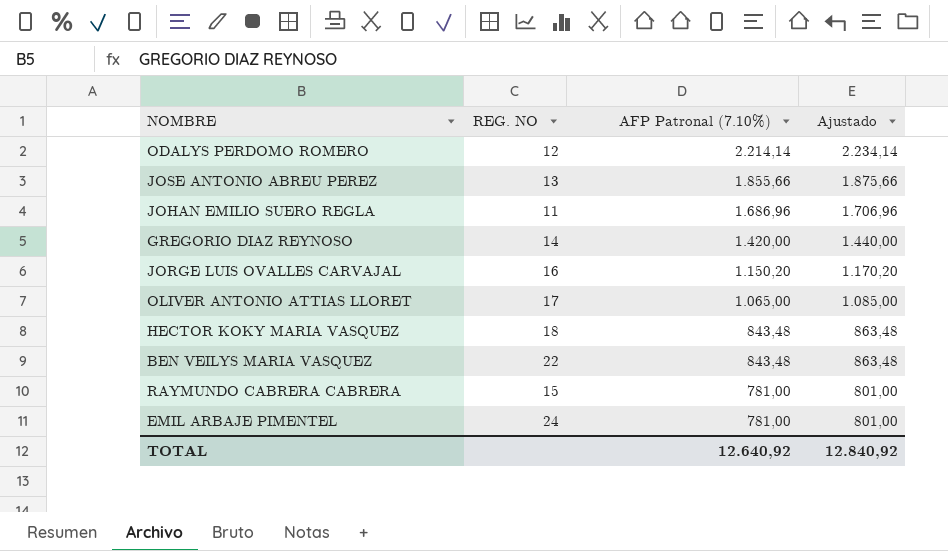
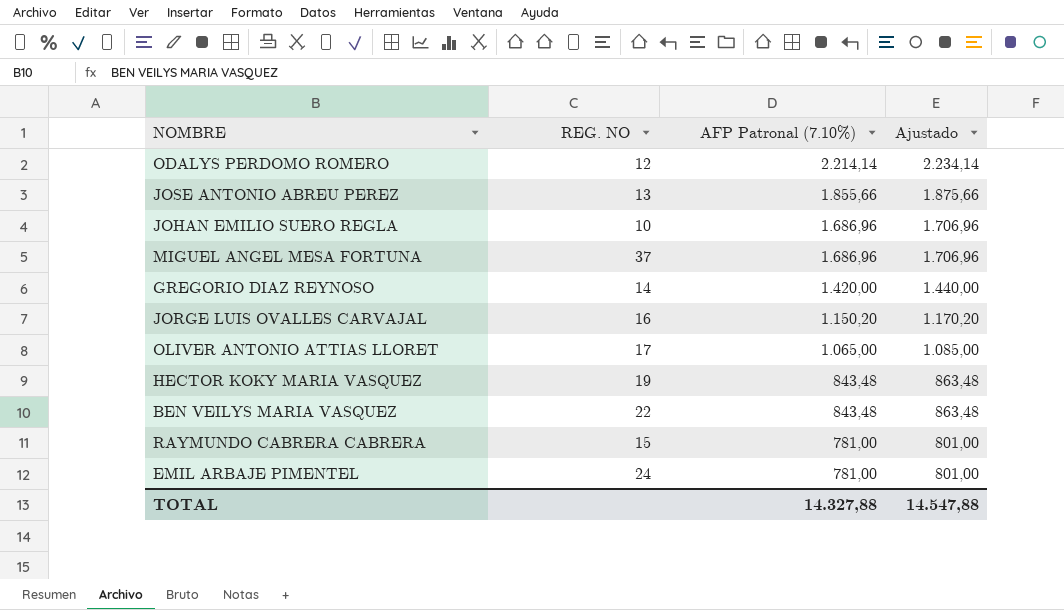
JOHAN EMILIO SUERO REGLA | REG. NO: 11 -> 10
row MIGUEL ANGEL MESA FORTUNA: none -> 37 | 1.686,96 | 1.706,96
HECTOR KOKY MARIA VASQUEZ | REG. NO: 18 -> 19
TOTAL | AFP Patronal (7.10%): 12.640,92 -> 14.327,88
TOTAL | Ajustado: 12.840,92 -> 14.547,88

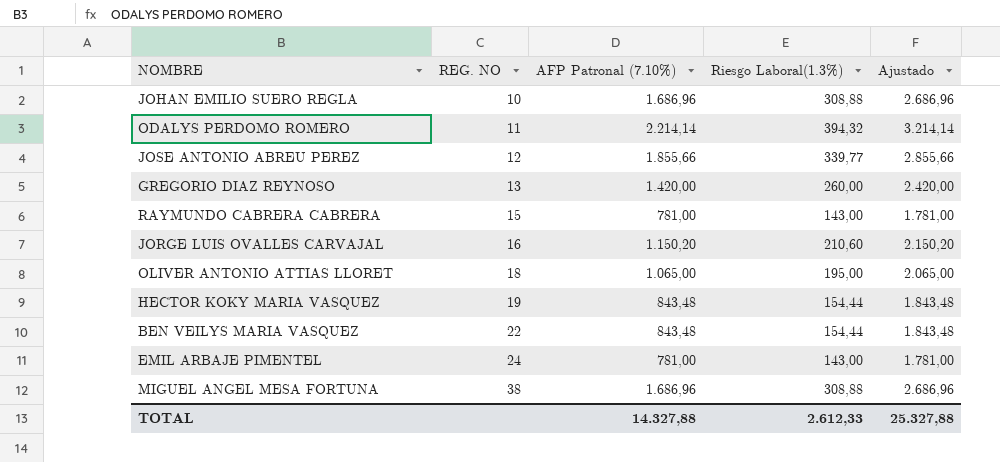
row order: AFP Patronal (7.10%) descending -> REG. NO ascending
column Riesgo Laboral(1.3%) | position: none -> 4
column Ajustado | formula: [AFP Patronal (7.10%)] + 20 -> [AFP Patronal (7.10%)] + 1000
ODALYS PERDOMO ROMERO | REG. NO: 12 -> 11
JOSE ANTONIO ABREU PEREZ | REG. NO: 13 -> 12
GREGORIO DIAZ REYNOSO | REG. NO: 14 -> 13
OLIVER ANTONIO ATTIAS LLORET | REG. NO: 17 -> 18
MIGUEL ANGEL MESA FORTUNA | REG. NO: 37 -> 38
TOTAL | Ajustado: 14.547,88 -> 25.327,88

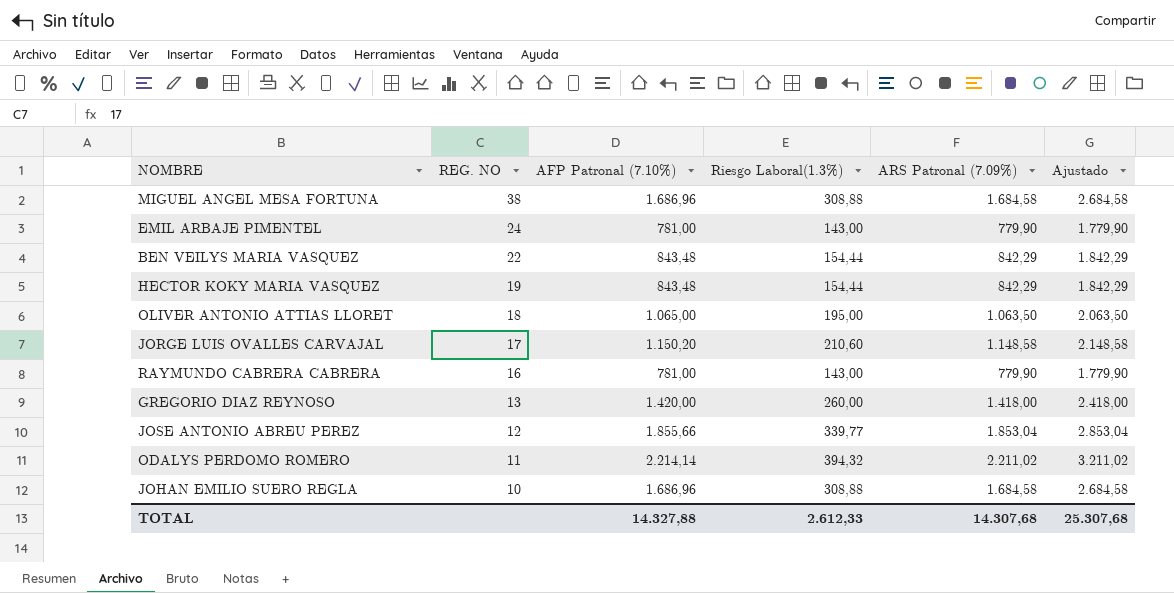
row order: REG. NO ascending -> REG. NO descending
column ARS Patronal (7.09%) | position: none -> 5
column Ajustado | formula: [AFP Patronal (7.10%)] + 1000 -> [ARS Patronal (7.09%)] + 1000
JORGE LUIS OVALLES CARVAJAL | REG. NO: 16 -> 17
RAYMUNDO CABRERA CABRERA | REG. NO: 15 -> 16
TOTAL | Ajustado: 25.327,88 -> 25.307,68

